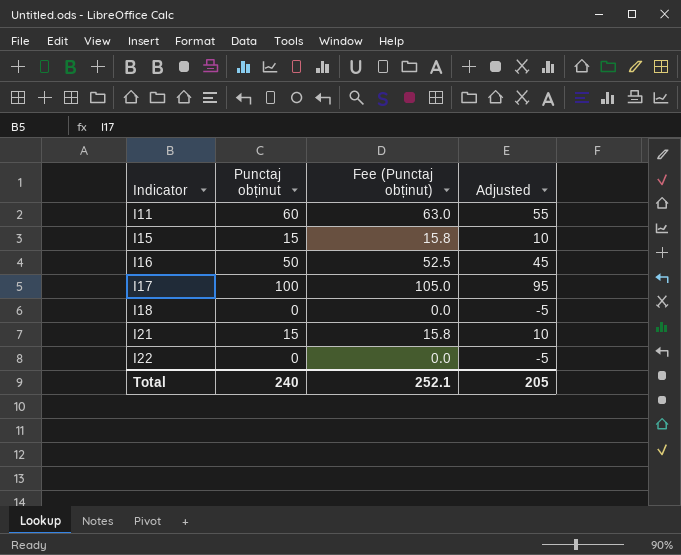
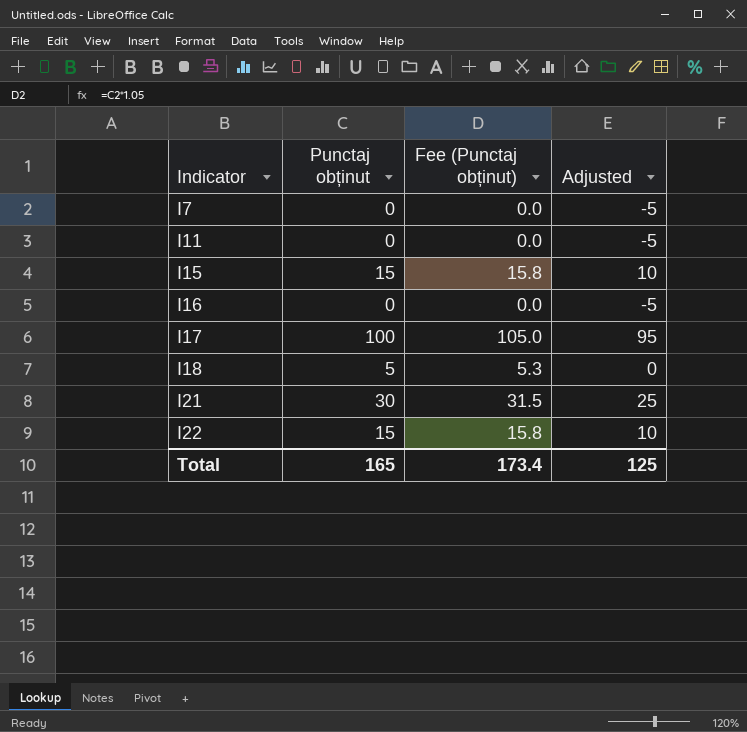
row I7: none -> 0 | 0.0 | -5
I11 | Punctaj obținut: 60 -> 0
I11 | Fee (Punctaj obținut): 63.0 -> 0.0
I11 | Adjusted: 55 -> -5
I16 | Punctaj obținut: 50 -> 0
I16 | Fee (Punctaj obținut): 52.5 -> 0.0
I16 | Adjusted: 45 -> -5
I18 | Punctaj obținut: 0 -> 5
I18 | Fee (Punctaj obținut): 0.0 -> 5.3
I18 | Adjusted: -5 -> 0
I21 | Punctaj obținut: 15 -> 30
I21 | Fee (Punctaj obținut): 15.8 -> 31.5
I21 | Adjusted: 10 -> 25
I22 | Punctaj obținut: 0 -> 15
I22 | Fee (Punctaj obținut): 0.0 -> 15.8
I22 | Adjusted: -5 -> 10
Total | Punctaj obținut: 240 -> 165
Total | Fee (Punctaj obținut): 252.1 -> 173.4
Total | Adjusted: 205 -> 125

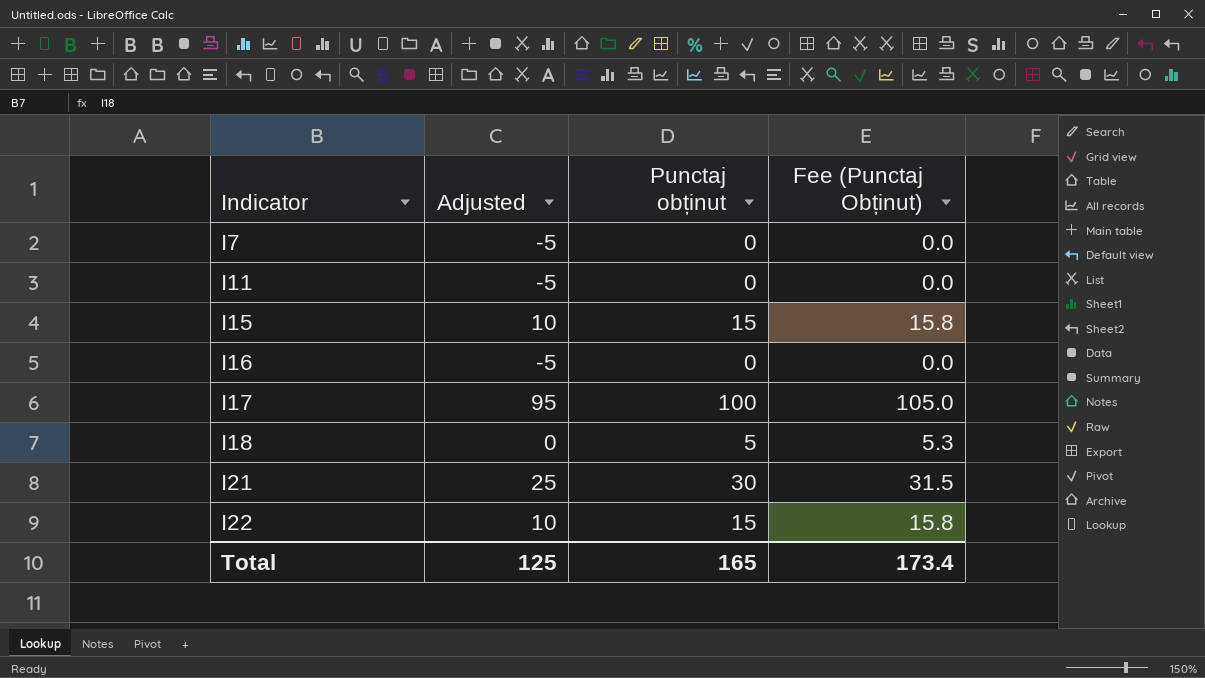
column Adjusted | position: 4 -> 2
column name: Fee (Punctaj obținut) -> Fee (Punctaj Obținut)

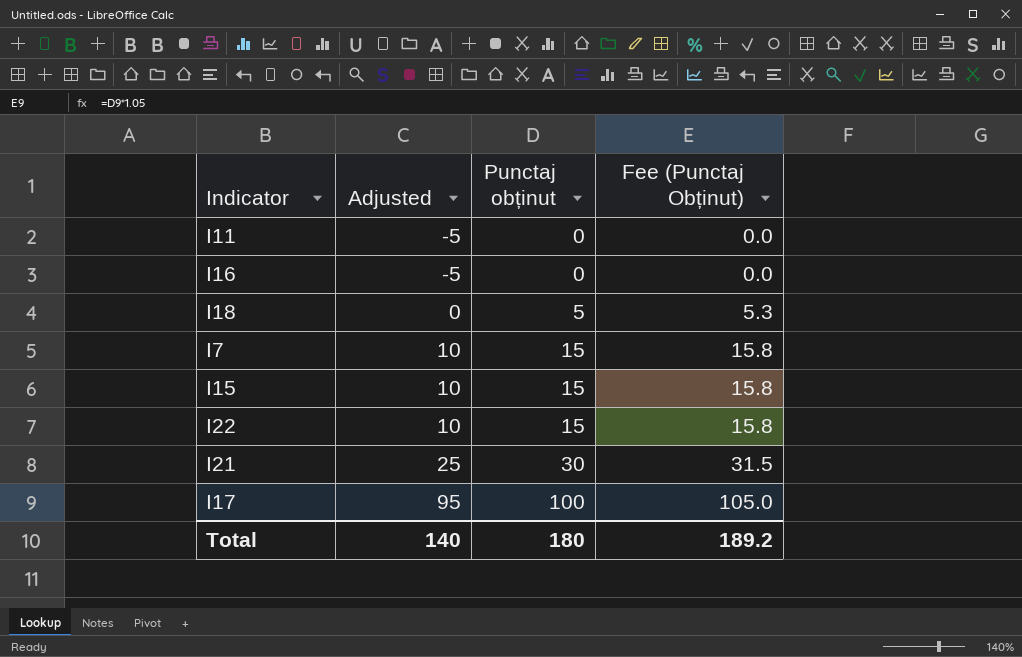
row order: Indicator ascending -> Adjusted ascending
I7 | Adjusted: -5 -> 10
I7 | Punctaj obținut: 0 -> 15
I7 | Fee (Punctaj Obținut): 0.0 -> 15.8
Total | Adjusted: 125 -> 140
Total | Punctaj obținut: 165 -> 180
Total | Fee (Punctaj Obținut): 173.4 -> 189.2

